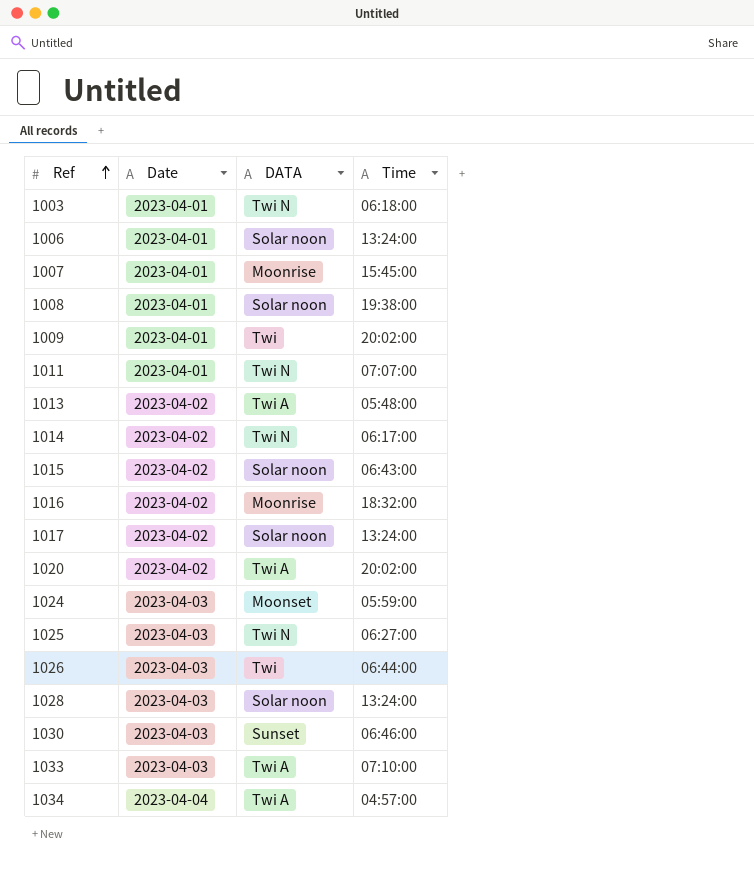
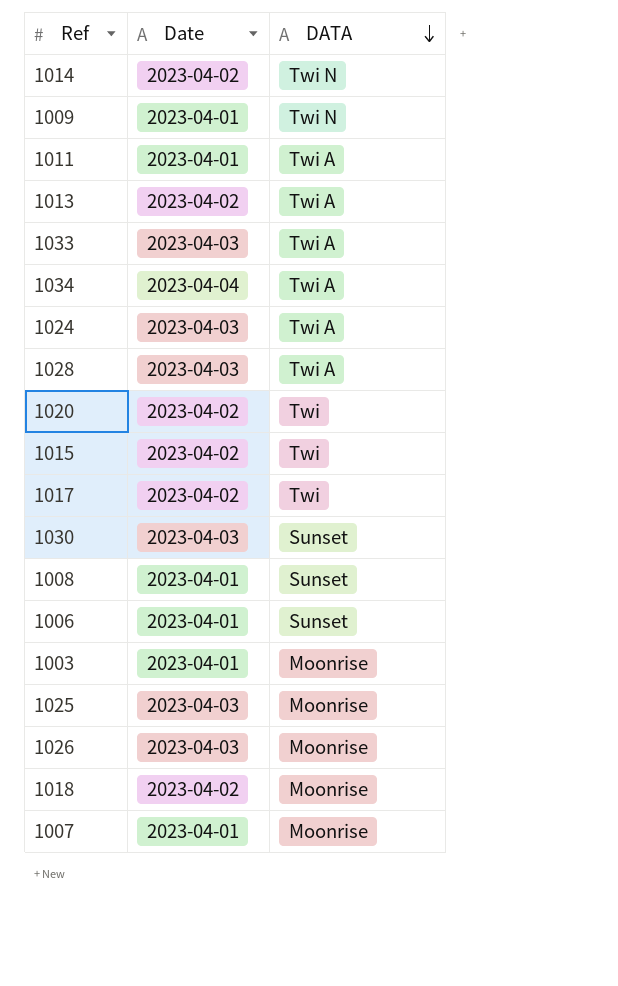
row order: Ref ascending -> DATA descending
column Time | position: 4 -> none
row 1016: 2023-04-02 | Moonrise | 18:32:00 -> none
1009 | DATA: Twi -> Twi N
1011 | DATA: Twi N -> Twi A
1024 | DATA: Moonset -> Twi A
1028 | DATA: Solar noon -> Twi A
1020 | DATA: Twi A -> Twi
1015 | DATA: Solar noon -> Twi
1017 | DATA: Solar noon -> Twi
1008 | DATA: Solar noon -> Sunset
1006 | DATA: Solar noon -> Sunset
1003 | DATA: Twi N -> Moonrise
1025 | DATA: Twi N -> Moonrise
1026 | DATA: Twi -> Moonrise
row 1018: none -> 2023-04-02 | Moonrise

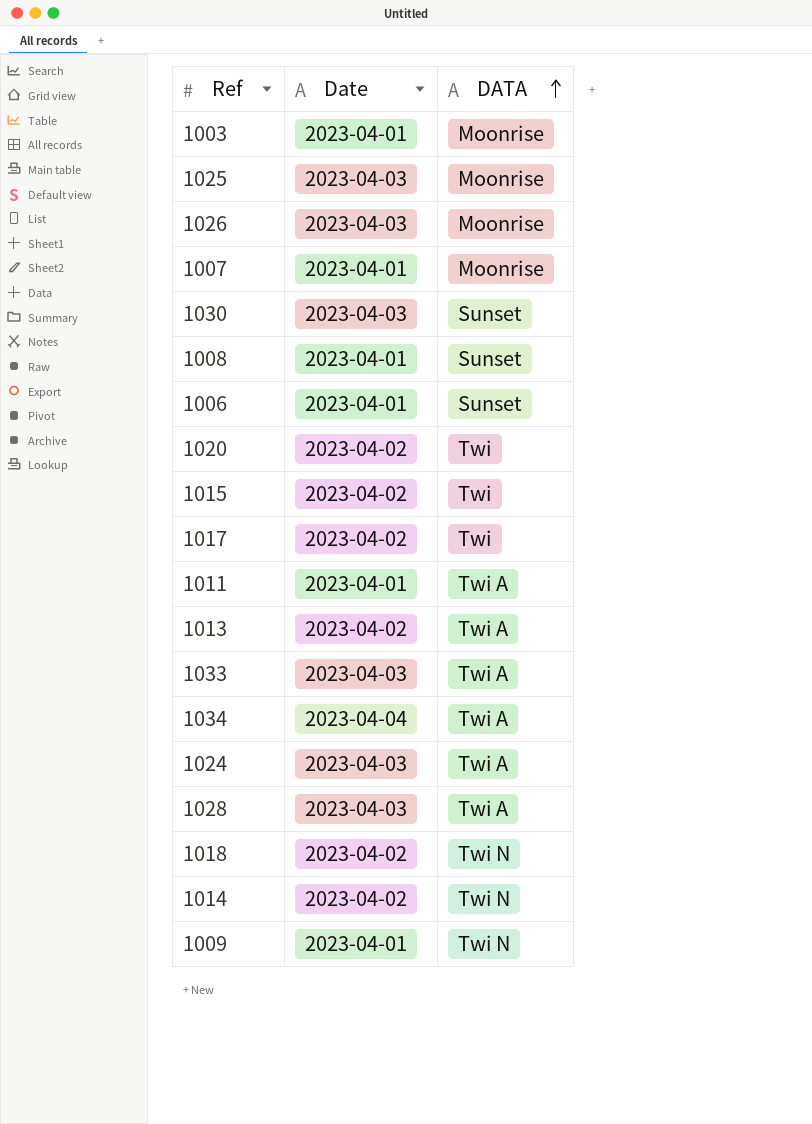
row order: DATA descending -> DATA ascending
1018 | DATA: Moonrise -> Twi N

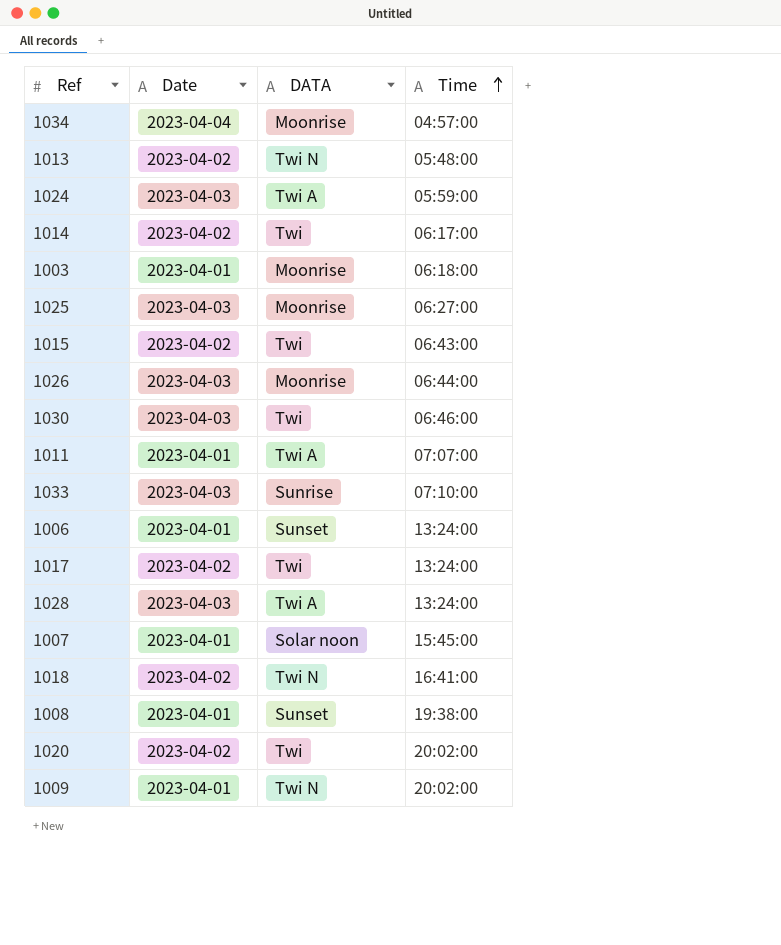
row order: DATA ascending -> Time ascending
column Time | position: none -> 4
1034 | DATA: Twi A -> Moonrise
1013 | DATA: Twi A -> Twi N
1014 | DATA: Twi N -> Twi
1030 | DATA: Sunset -> Twi
1033 | DATA: Twi A -> Sunrise
1007 | DATA: Moonrise -> Solar noon

